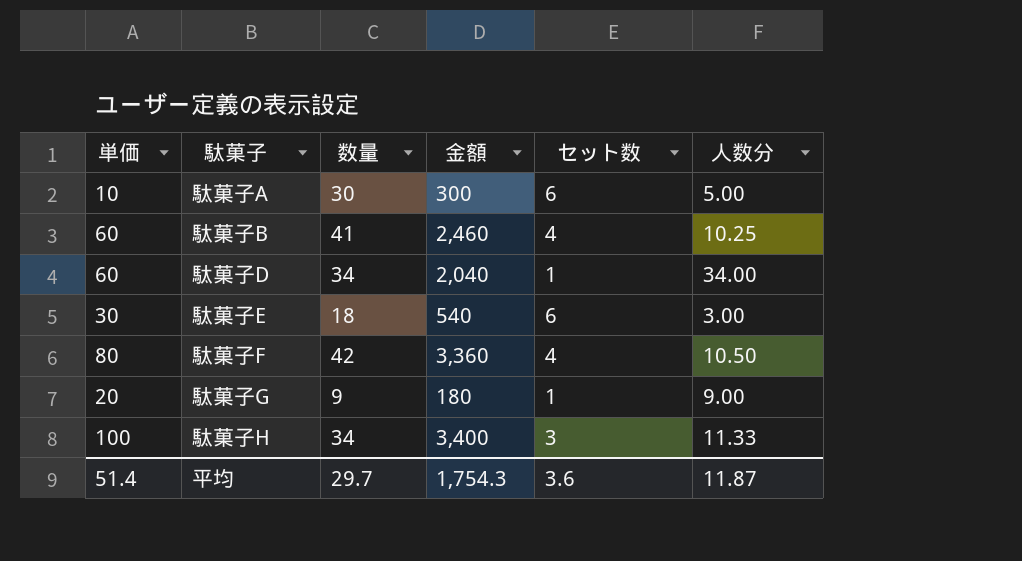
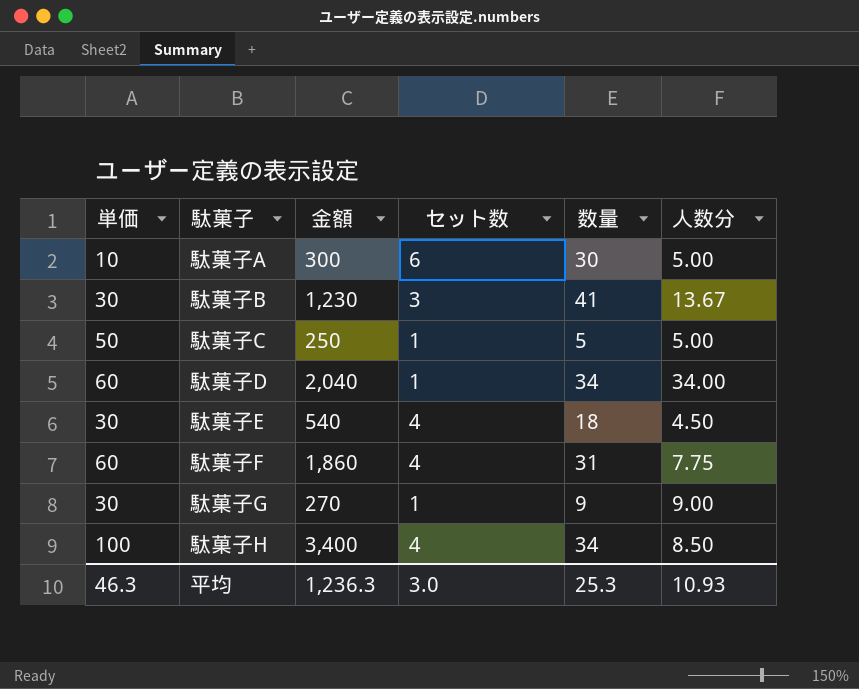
column 数量 | position: 3 -> 5
駄菓子B | 単価: 60 -> 30
駄菓子B | 金額: 2,460 -> 1,230
駄菓子B | セット数: 4 -> 3
駄菓子B | 人数分: 10.25 -> 13.67
row 駄菓子C: none -> 50 | 250 | 1 | 5 | 5.00
駄菓子E | セット数: 6 -> 4
駄菓子E | 人数分: 3.00 -> 4.50
駄菓子F | 単価: 80 -> 60
駄菓子F | 金額: 3,360 -> 1,860
駄菓子F | 数量: 42 -> 31
駄菓子F | 人数分: 10.50 -> 7.75
駄菓子G | 単価: 20 -> 30
駄菓子G | 金額: 180 -> 270
駄菓子H | セット数: 3 -> 4
駄菓子H | 人数分: 11.33 -> 8.50
平均 | 単価: 51.4 -> 46.3
平均 | 金額: 1,754.3 -> 1,236.3
平均 | セット数: 3.6 -> 3.0
平均 | 数量: 29.7 -> 25.3
平均 | 人数分: 11.87 -> 10.93

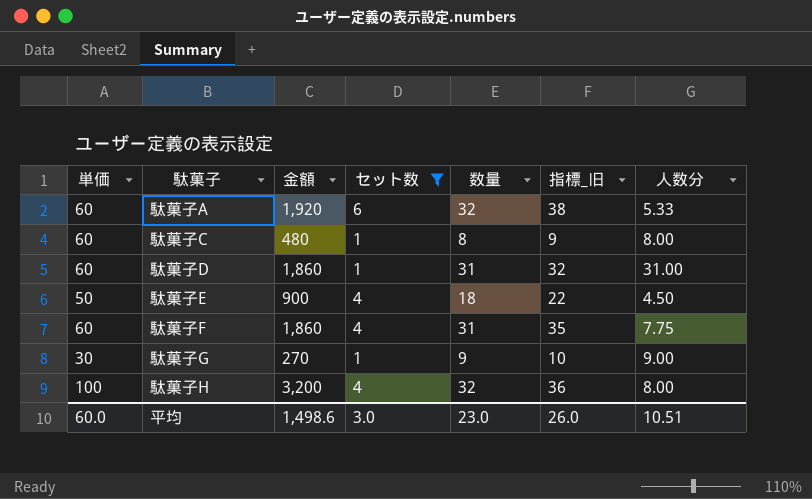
filter: none -> セット数 != 3
column 指標_旧 | formula: none -> [セット数] + [数量]
駄菓子A | 単価: 10 -> 60
駄菓子A | 金額: 300 -> 1,920
駄菓子A | 数量: 30 -> 32
駄菓子A | 人数分: 5.00 -> 5.33
駄菓子C | 単価: 50 -> 60
駄菓子C | 金額: 250 -> 480
駄菓子C | 数量: 5 -> 8
駄菓子C | 人数分: 5.00 -> 8.00
駄菓子D | 金額: 2,040 -> 1,860
駄菓子D | 数量: 34 -> 31
駄菓子D | 人数分: 34.00 -> 31.00
駄菓子E | 単価: 30 -> 50
駄菓子E | 金額: 540 -> 900
駄菓子H | 金額: 3,400 -> 3,200
駄菓子H | 数量: 34 -> 32
駄菓子H | 人数分: 8.50 -> 8.00
平均 | 単価: 46.3 -> 60.0
平均 | 金額: 1,236.3 -> 1,498.6
平均 | 数量: 25.3 -> 23.0
平均 | 人数分: 10.93 -> 10.51

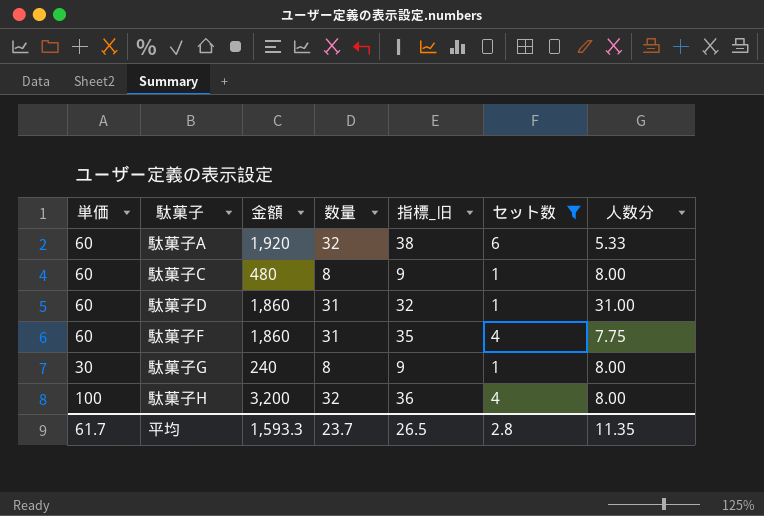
column セット数 | position: 4 -> 6
row 駄菓子E: 50 | 900 | 4 | 18 | 22 | 4.50 -> none
駄菓子G | 金額: 270 -> 240
駄菓子G | 数量: 9 -> 8
駄菓子G | 指標_旧: 10 -> 9
駄菓子G | 人数分: 9.00 -> 8.00
平均 | 単価: 60.0 -> 61.7
平均 | 金額: 1,498.6 -> 1,593.3
平均 | 数量: 23.0 -> 23.7
平均 | 指標_旧: 26.0 -> 26.5
平均 | セット数: 3.0 -> 2.8
平均 | 人数分: 10.51 -> 11.35

